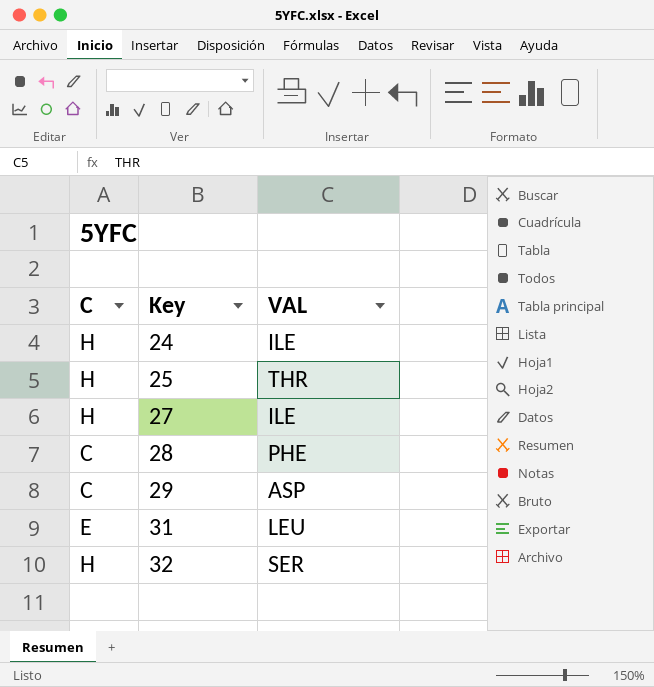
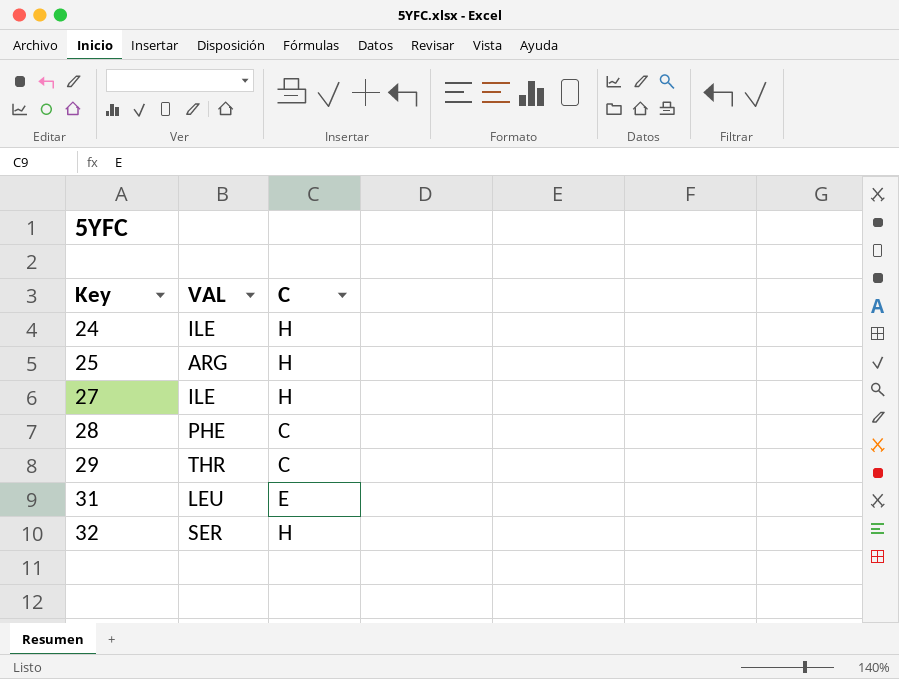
column C | position: 1 -> 3
25 | VAL: THR -> ARG
29 | VAL: ASP -> THR

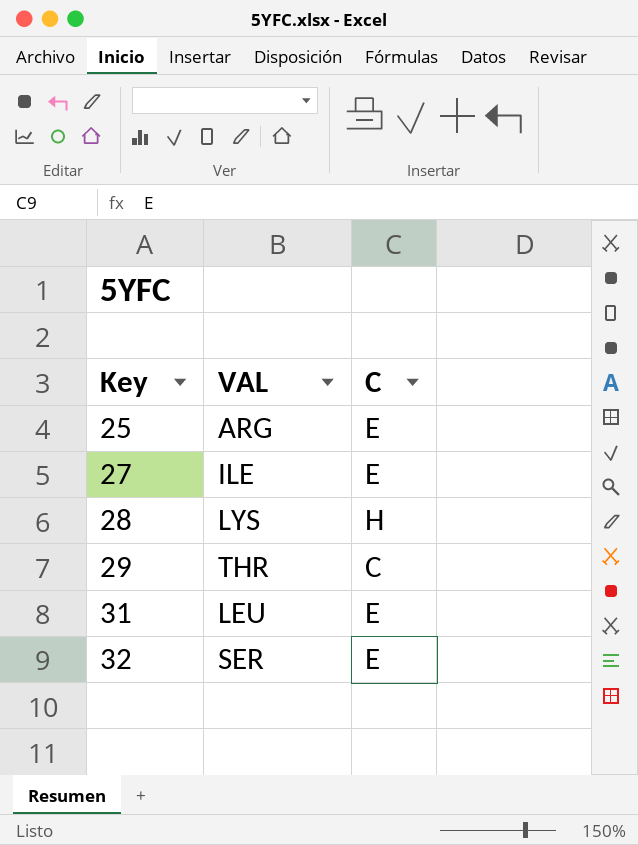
row 24: ILE | H -> none
25 | C: H -> E
27 | C: H -> E
28 | VAL: PHE -> LYS
28 | C: C -> H
32 | C: H -> E

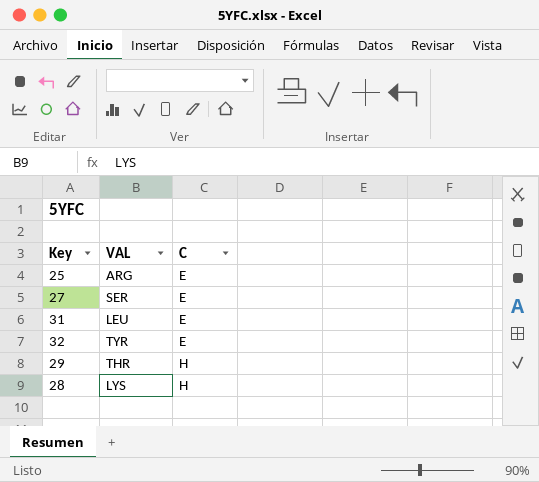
row order: Key ascending -> C ascending
27 | VAL: ILE -> SER
32 | VAL: SER -> TYR
29 | C: C -> H

